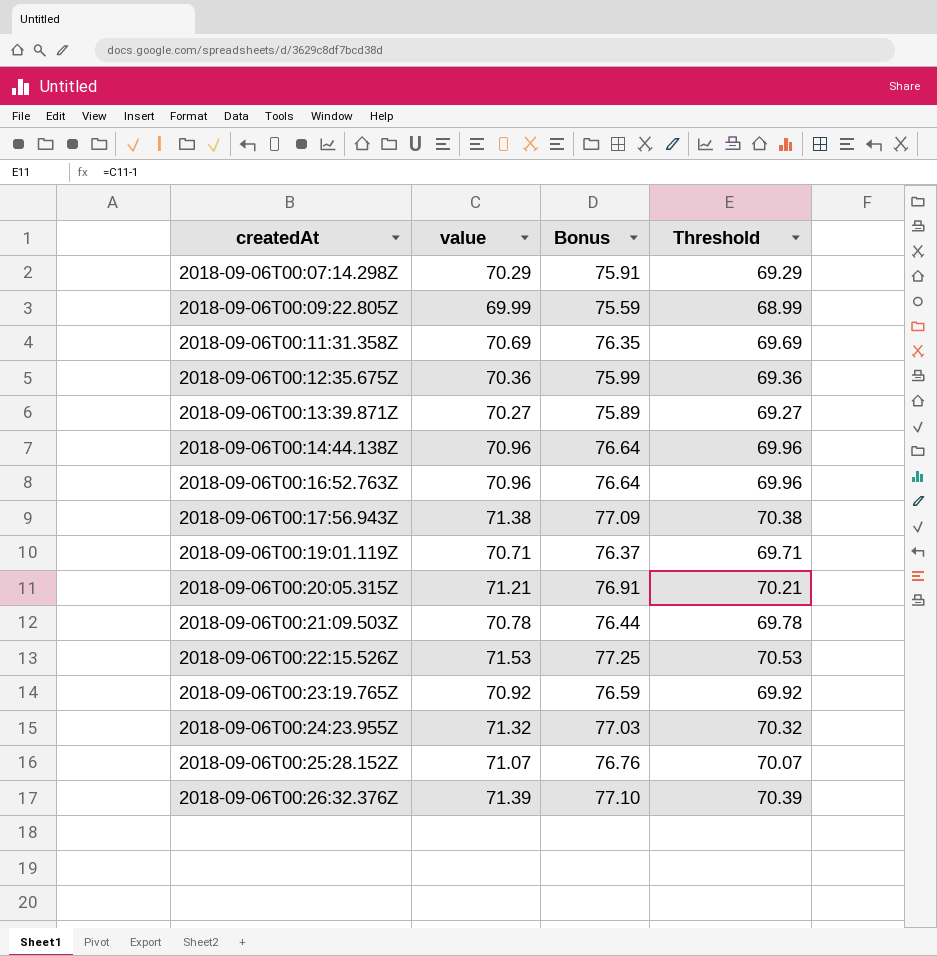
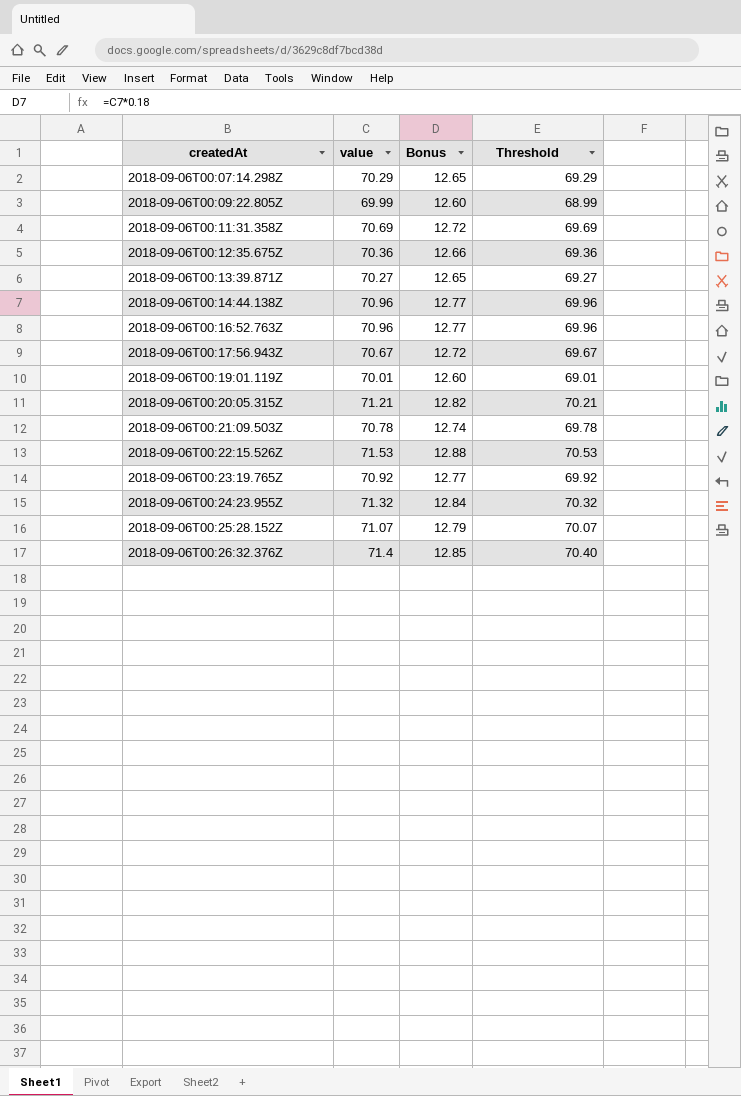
column Bonus | formula: [value] * 1.08 -> [value] * 0.18
2018-09-06T00:17:56.943Z | value: 71.38 -> 70.67
2018-09-06T00:17:56.943Z | Threshold: 70.38 -> 69.67
2018-09-06T00:19:01.119Z | value: 70.71 -> 70.01
2018-09-06T00:19:01.119Z | Threshold: 69.71 -> 69.01
2018-09-06T00:26:32.376Z | value: 71.39 -> 71.4
2018-09-06T00:26:32.376Z | Threshold: 70.39 -> 70.40

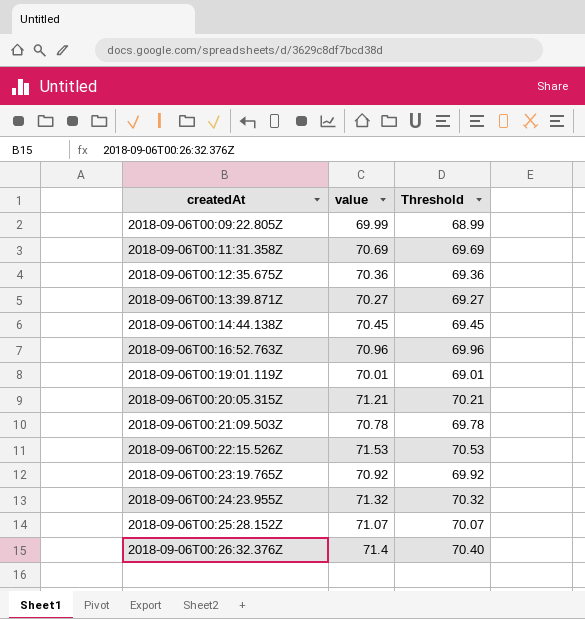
column Bonus | formula: [value] * 0.18 -> none
row 2018-09-06T00:07:14.298Z: 70.29 | 12.65 | 69.29 -> none
row 2018-09-06T00:17:56.943Z: 70.67 | 12.72 | 69.67 -> none
2018-09-06T00:14:44.138Z | value: 70.96 -> 70.45
2018-09-06T00:14:44.138Z | Threshold: 69.96 -> 69.45

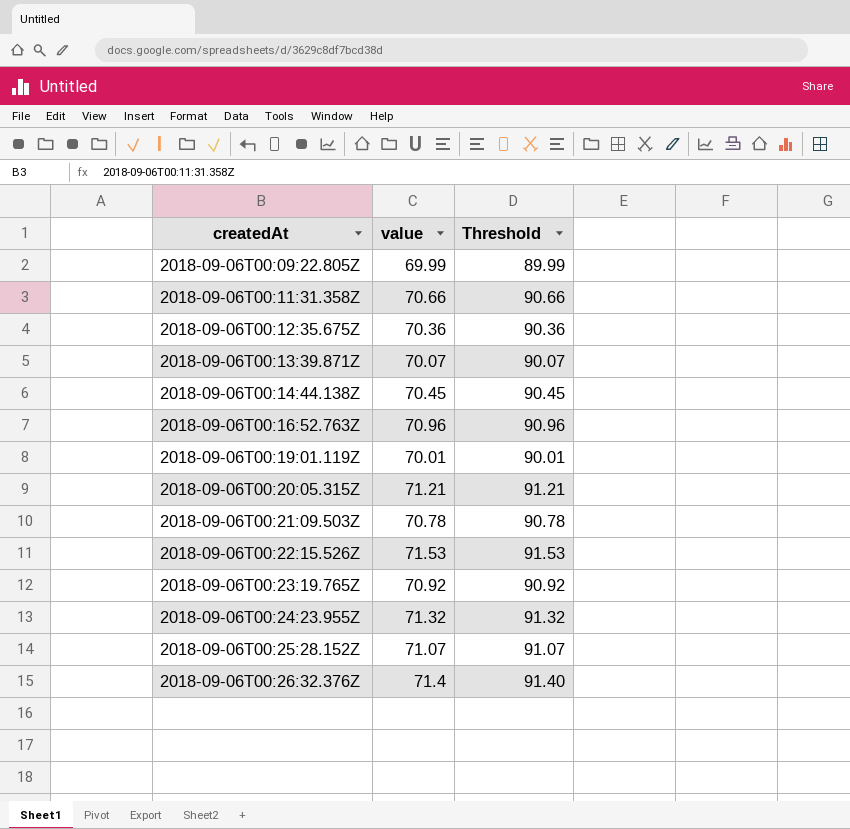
column Threshold | formula: [value] - 1 -> [value] + 20
2018-09-06T00:11:31.358Z | value: 70.69 -> 70.66
2018-09-06T00:13:39.871Z | value: 70.27 -> 70.07

